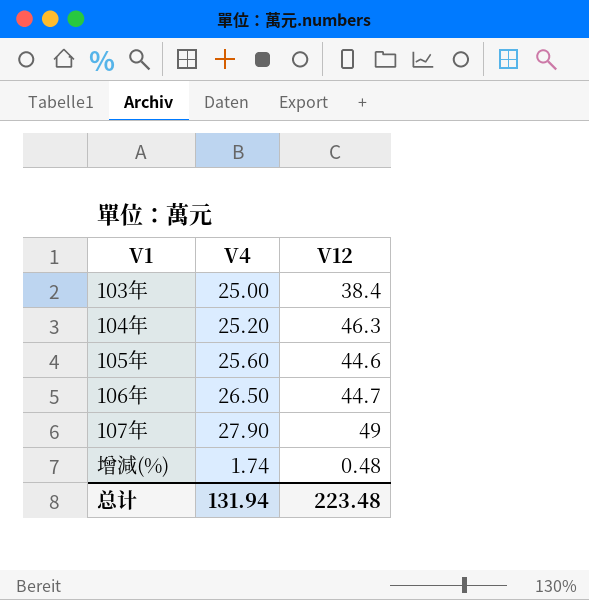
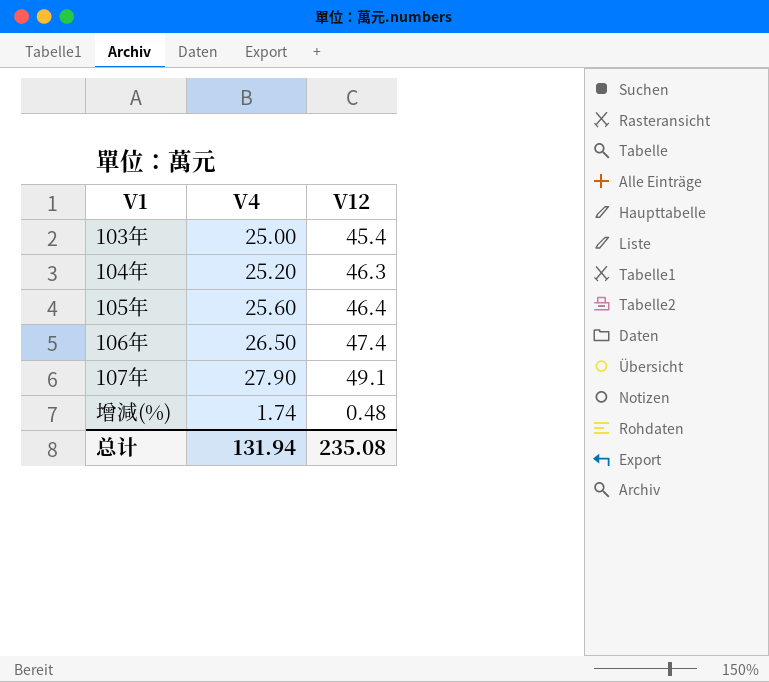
103年 | V12: 38.4 -> 45.4
105年 | V12: 44.6 -> 46.4
106年 | V12: 44.7 -> 47.4
107年 | V12: 49 -> 49.1
总计 | V12: 223.48 -> 235.08

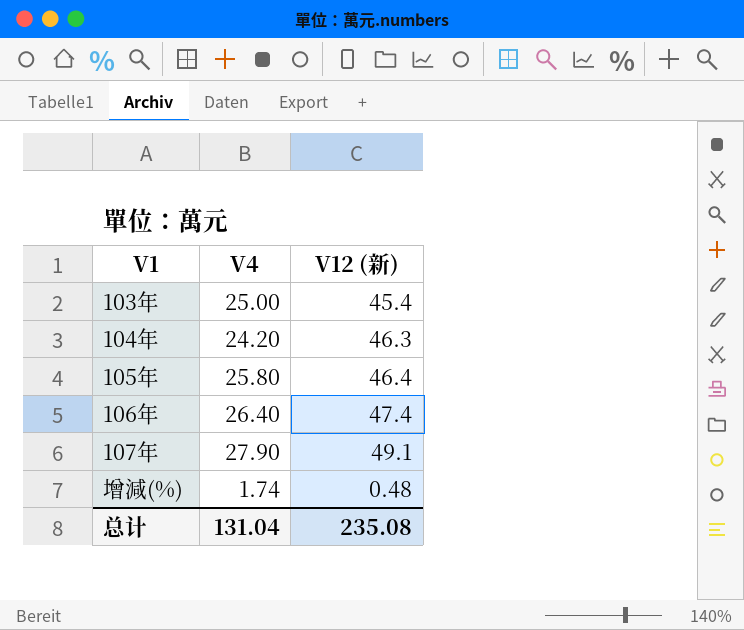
column name: V12 -> V12 (新)
104年 | V4: 25.20 -> 24.20
105年 | V4: 25.60 -> 25.80
106年 | V4: 26.50 -> 26.40
总计 | V4: 131.94 -> 131.04

